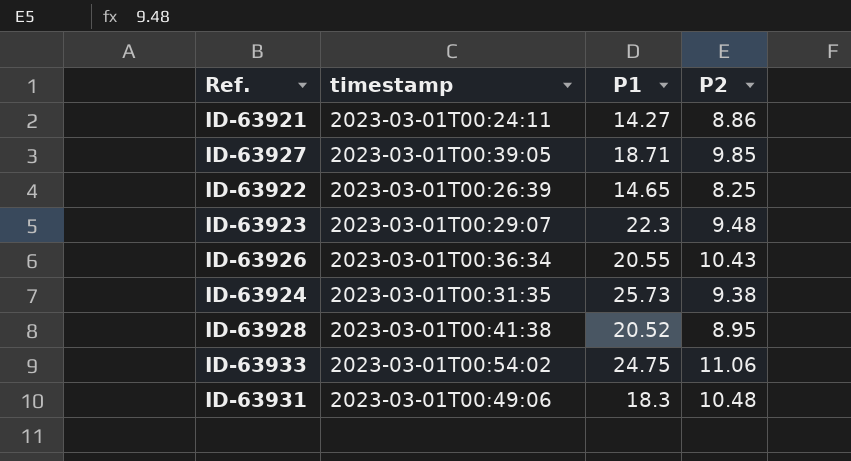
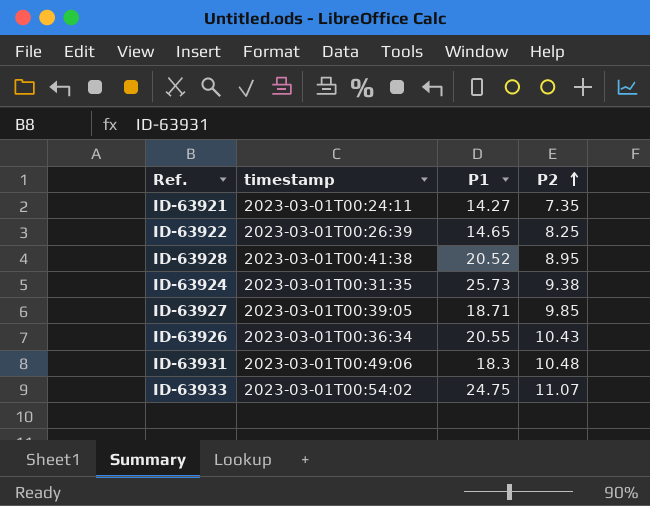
row order: none -> P2 ascending
row ID-63923: 2023-03-01T00:29:07 | 22.3 | 9.48 -> none
ID-63921 | P2: 8.86 -> 7.35
ID-63933 | P2: 11.06 -> 11.07

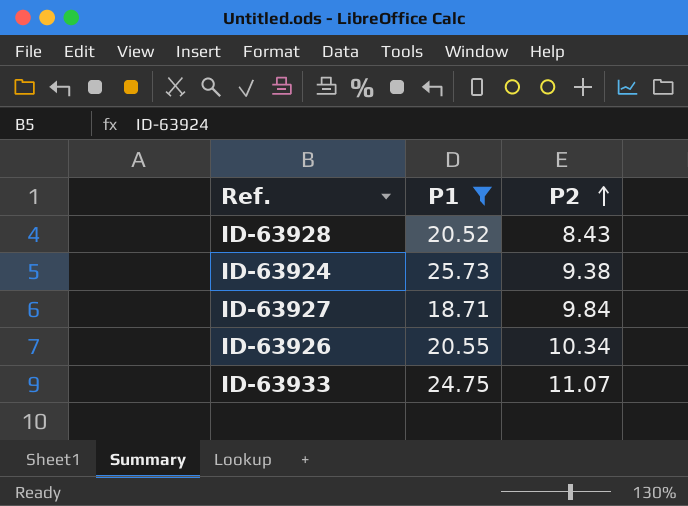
filter: none -> P1 >= 18.71
column timestamp | position: 2 -> none
ID-63928 | P2: 8.95 -> 8.43
ID-63927 | P2: 9.85 -> 9.84
ID-63926 | P2: 10.43 -> 10.34

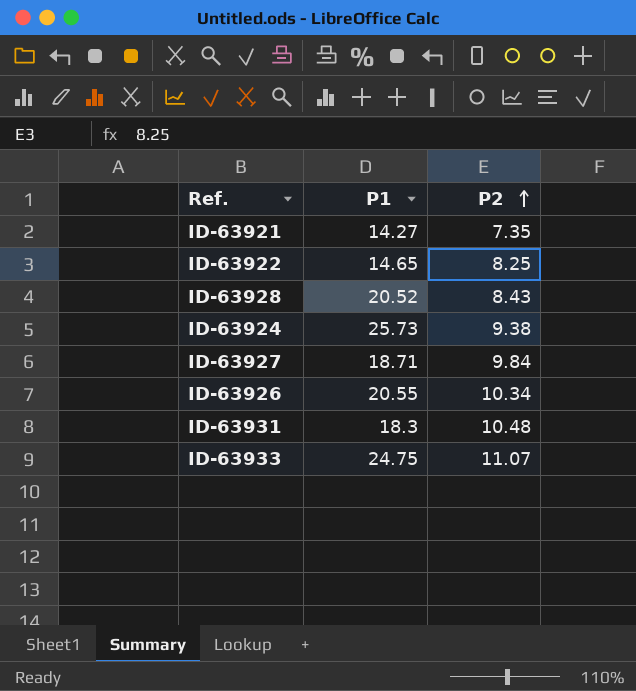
filter: P1 >= 18.71 -> none

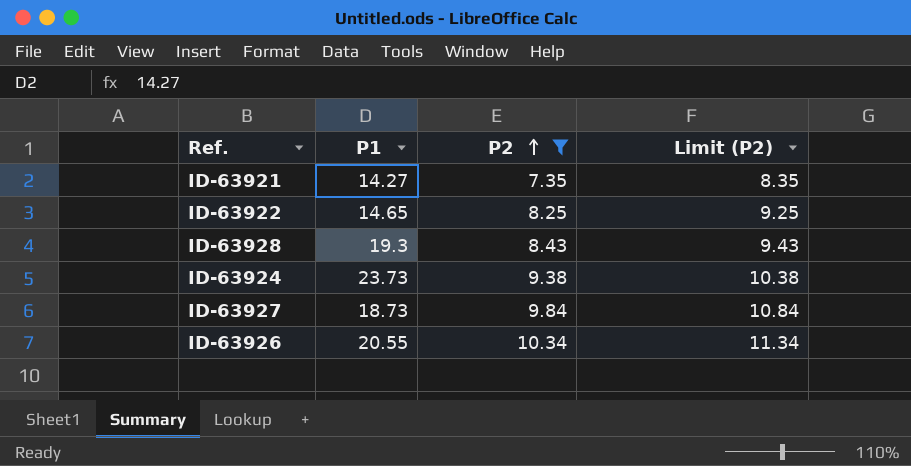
filter: none -> P2 <= 10.34
column Limit (P2) | formula: none -> [P2] + 1
ID-63928 | P1: 20.52 -> 19.3
ID-63924 | P1: 25.73 -> 23.73
ID-63927 | P1: 18.71 -> 18.73

